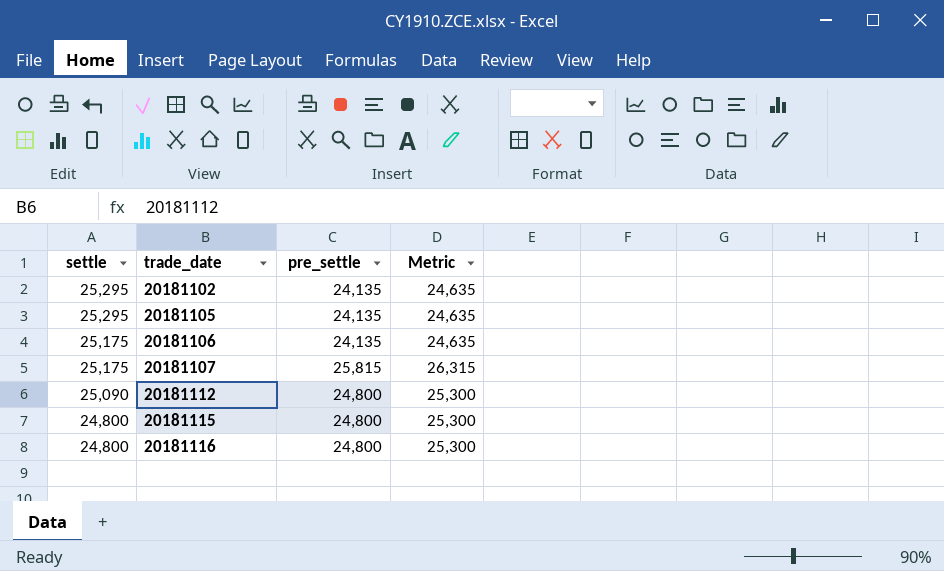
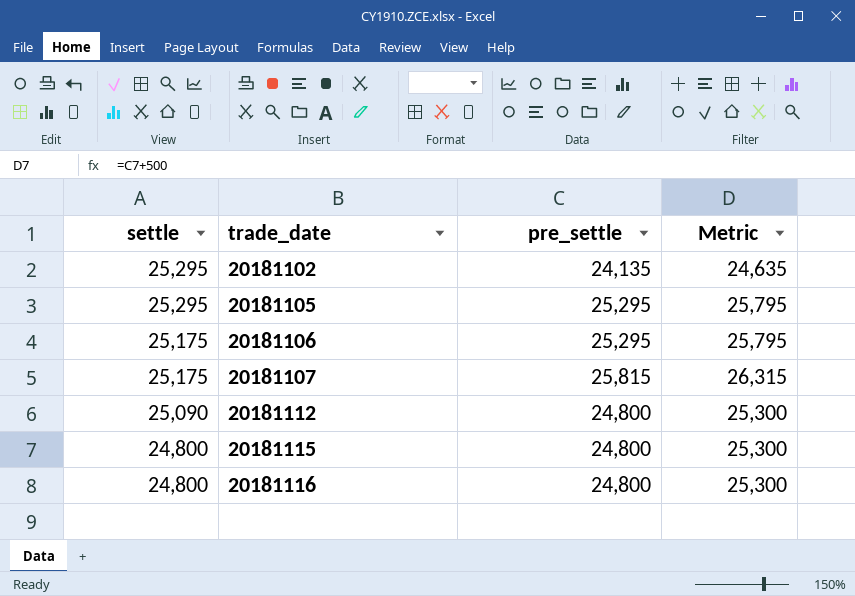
20181105 | pre_settle: 24,135 -> 25,295
20181105 | Metric: 24,635 -> 25,795
20181106 | pre_settle: 24,135 -> 25,295
20181106 | Metric: 24,635 -> 25,795

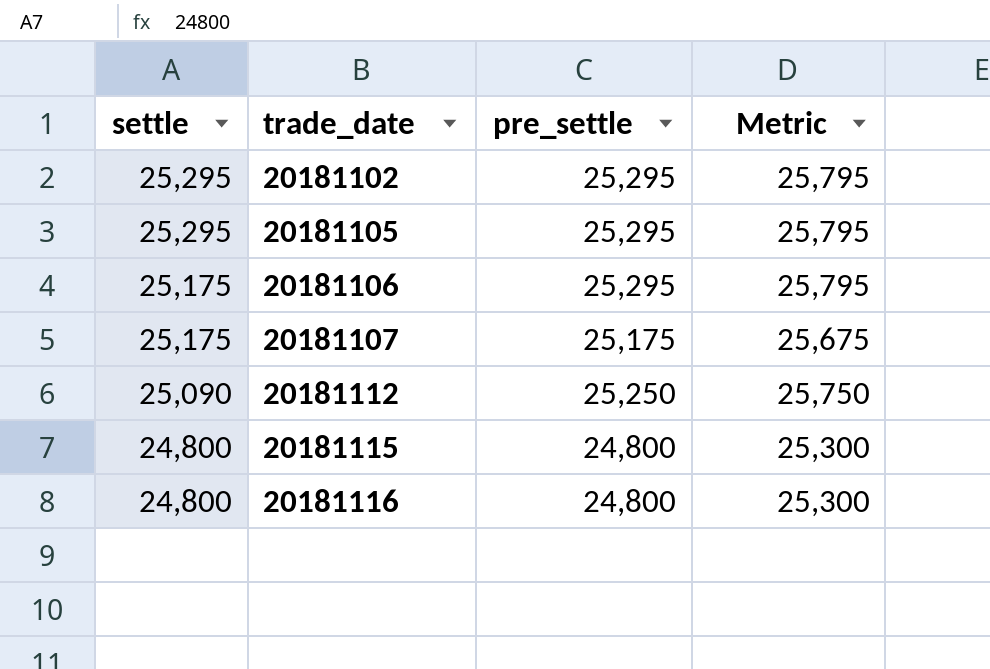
20181102 | pre_settle: 24,135 -> 25,295
20181102 | Metric: 24,635 -> 25,795
20181107 | pre_settle: 25,815 -> 25,175
20181107 | Metric: 26,315 -> 25,675
20181112 | pre_settle: 24,800 -> 25,250
20181112 | Metric: 25,300 -> 25,750

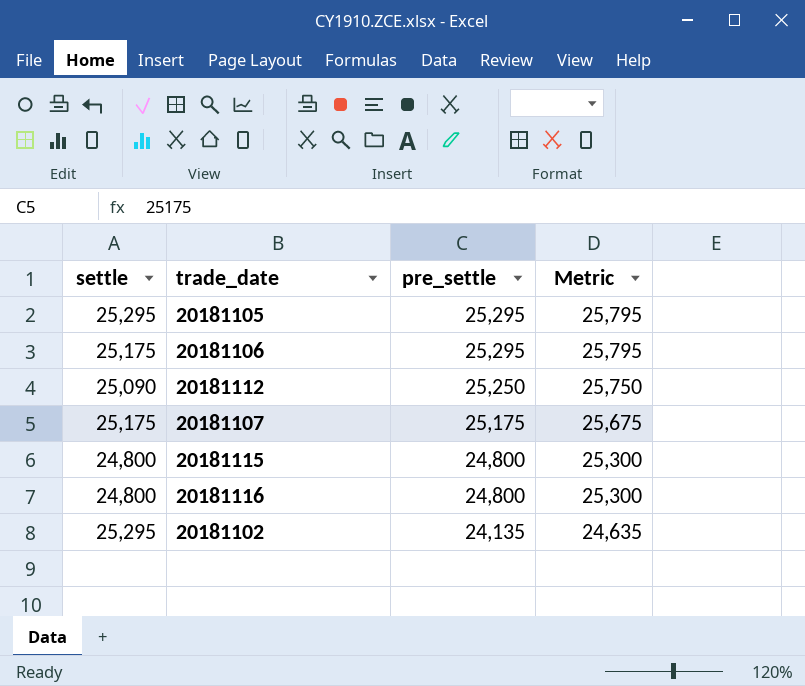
row order: settle descending -> pre_settle descending
20181102 | pre_settle: 25,295 -> 24,135
20181102 | Metric: 25,795 -> 24,635

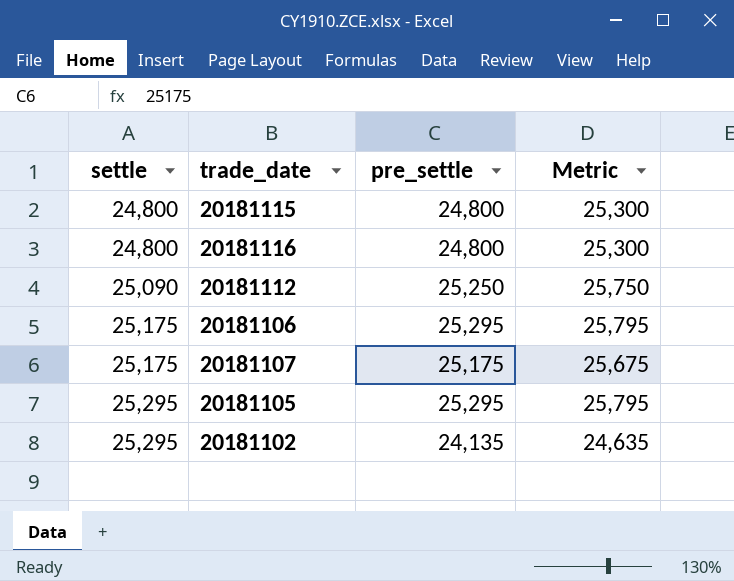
row order: pre_settle descending -> settle ascending

